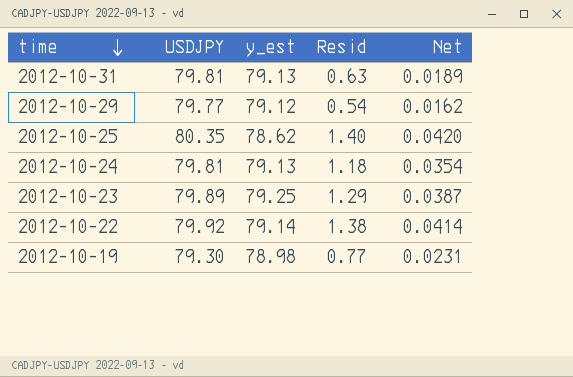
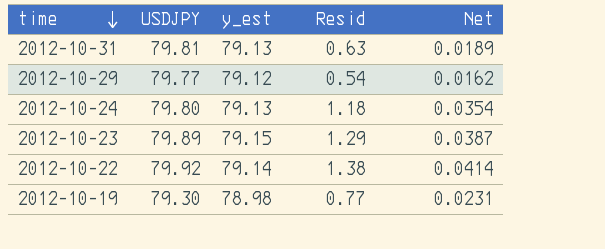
row 2012-10-25: 80.35 | 78.62 | 1.40 | 0.0420 -> none
2012-10-24 | USDJPY: 79.81 -> 79.80
2012-10-23 | y_est: 79.25 -> 79.15

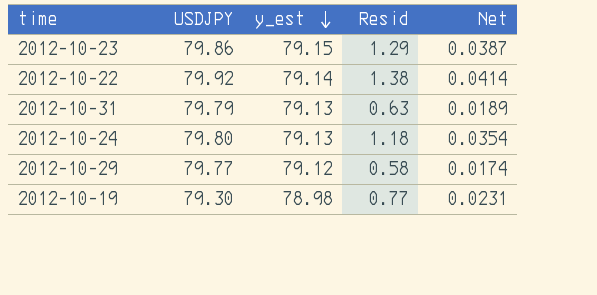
row order: time descending -> y_est descending
2012-10-23 | USDJPY: 79.89 -> 79.86
2012-10-31 | USDJPY: 79.81 -> 79.79
2012-10-29 | Resid: 0.54 -> 0.58
2012-10-29 | Net: 0.0162 -> 0.0174

